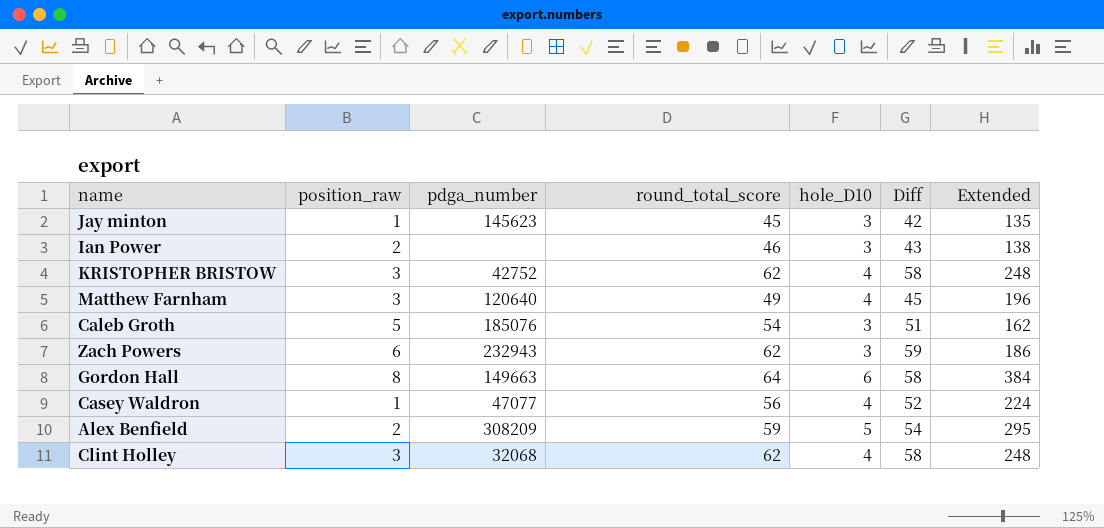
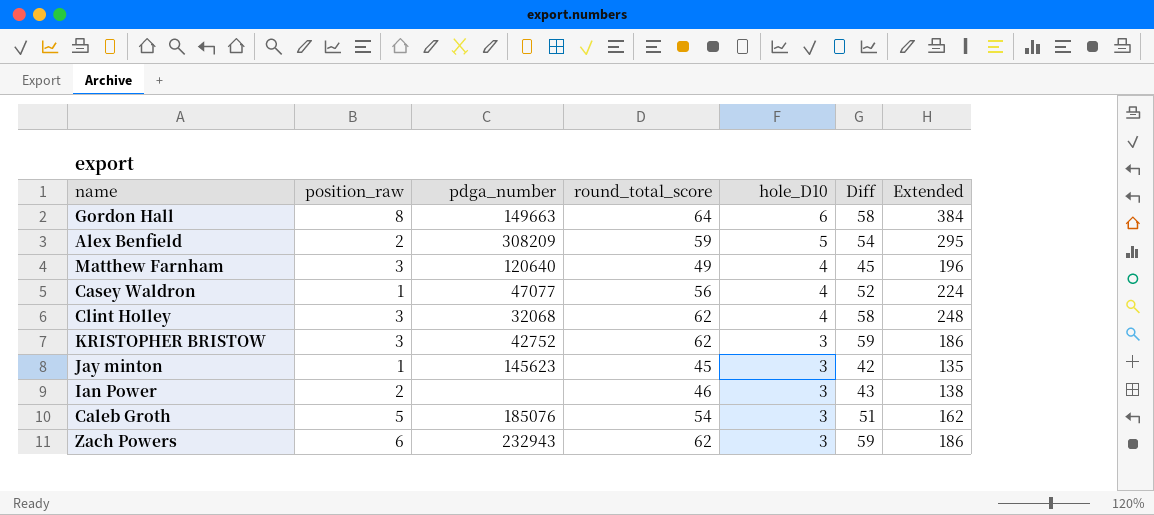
row order: none -> hole_D10 descending
KRISTOPHER BRISTOW | hole_D10: 4 -> 3
KRISTOPHER BRISTOW | Diff: 58 -> 59
KRISTOPHER BRISTOW | Extended: 248 -> 186

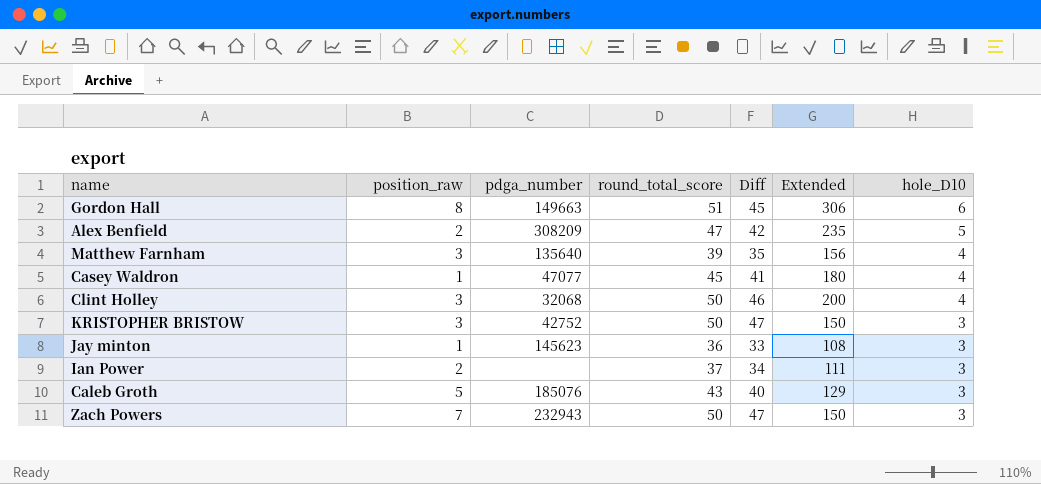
column hole_D10 | position: 5 -> 7
Gordon Hall | round_total_score: 64 -> 51
Gordon Hall | Diff: 58 -> 45
Gordon Hall | Extended: 384 -> 306
Alex Benfield | round_total_score: 59 -> 47
Alex Benfield | Diff: 54 -> 42
Alex Benfield | Extended: 295 -> 235
Matthew Farnham | pdga_number: 120640 -> 135640
Matthew Farnham | round_total_score: 49 -> 39
Matthew Farnham | Diff: 45 -> 35
Matthew Farnham | Extended: 196 -> 156
Casey Waldron | round_total_score: 56 -> 45
Casey Waldron | Diff: 52 -> 41
Casey Waldron | Extended: 224 -> 180
Clint Holley | round_total_score: 62 -> 50
Clint Holley | Diff: 58 -> 46
Clint Holley | Extended: 248 -> 200
KRISTOPHER BRISTOW | round_total_score: 62 -> 50
KRISTOPHER BRISTOW | Diff: 59 -> 47
KRISTOPHER BRISTOW | Extended: 186 -> 150
Jay minton | round_total_score: 45 -> 36
Jay minton | Diff: 42 -> 33
Jay minton | Extended: 135 -> 108
Ian Power | round_total_score: 46 -> 37
Ian Power | Diff: 43 -> 34
Ian Power | Extended: 138 -> 111
Caleb Groth | round_total_score: 54 -> 43
Caleb Groth | Diff: 51 -> 40
Caleb Groth | Extended: 162 -> 129
Zach Powers | position_raw: 6 -> 7
Zach Powers | round_total_score: 62 -> 50
Zach Powers | Diff: 59 -> 47
Zach Powers | Extended: 186 -> 150

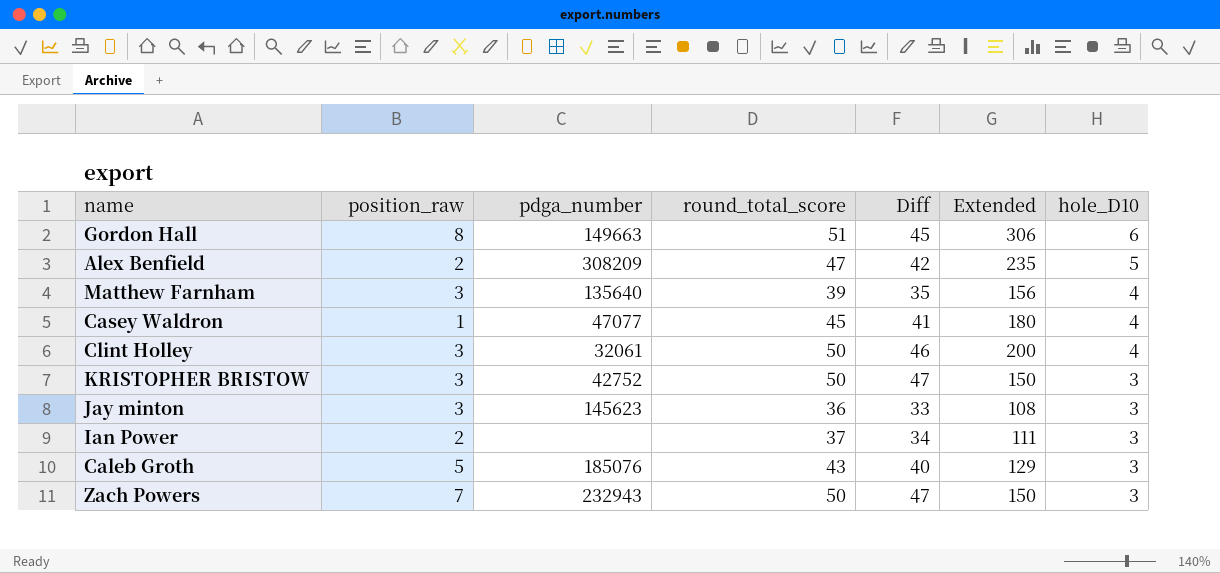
Clint Holley | pdga_number: 32068 -> 32061
Jay minton | position_raw: 1 -> 3

